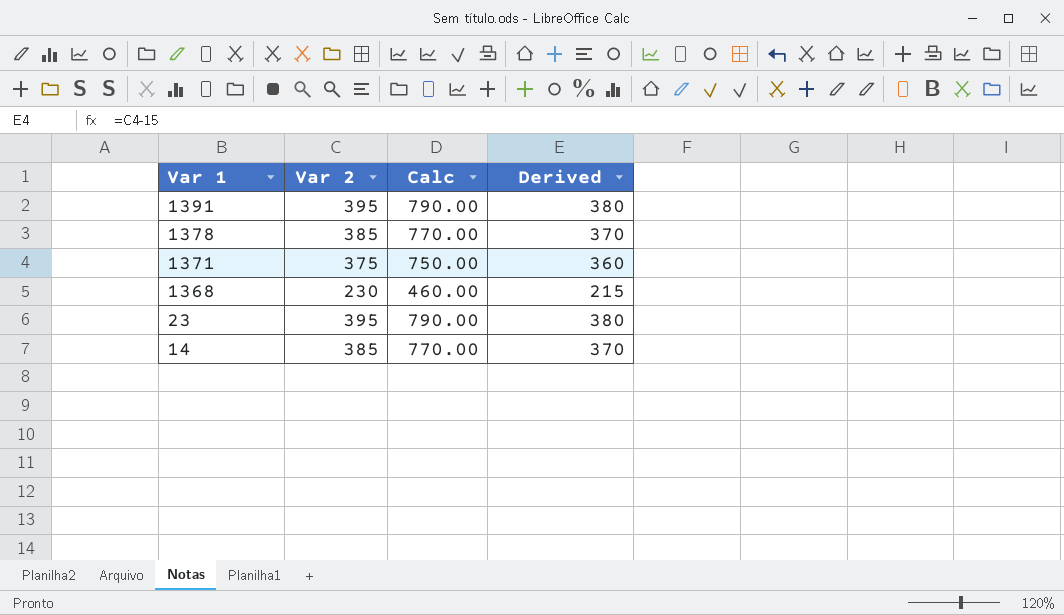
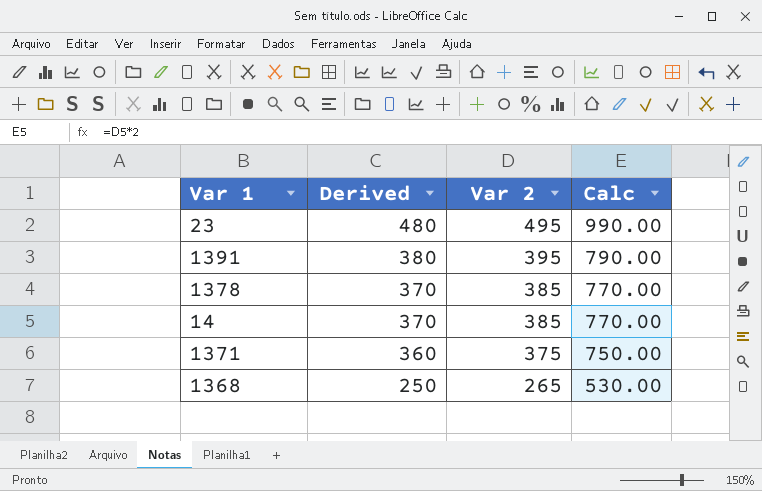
row order: Var 1 descending -> Derived descending
column Derived | position: 4 -> 2
23 | Derived: 380 -> 480
23 | Var 2: 395 -> 495
23 | Calc: 790.00 -> 990.00
1368 | Derived: 215 -> 250
1368 | Var 2: 230 -> 265
1368 | Calc: 460.00 -> 530.00

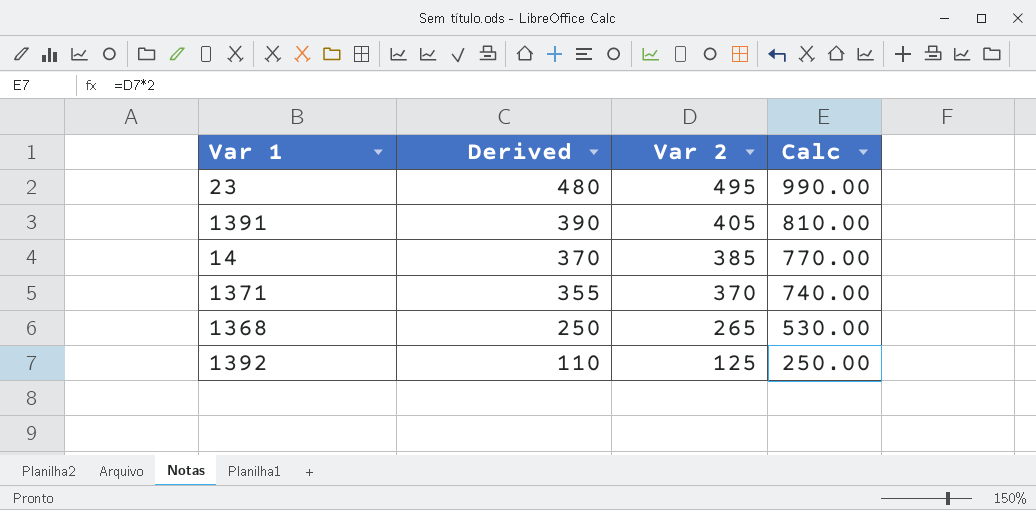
row 1378: 370 | 385 | 770.00 -> none
1391 | Derived: 380 -> 390
1391 | Var 2: 395 -> 405
1391 | Calc: 790.00 -> 810.00
1371 | Derived: 360 -> 355
1371 | Var 2: 375 -> 370
1371 | Calc: 750.00 -> 740.00
row 1392: none -> 110 | 125 | 250.00

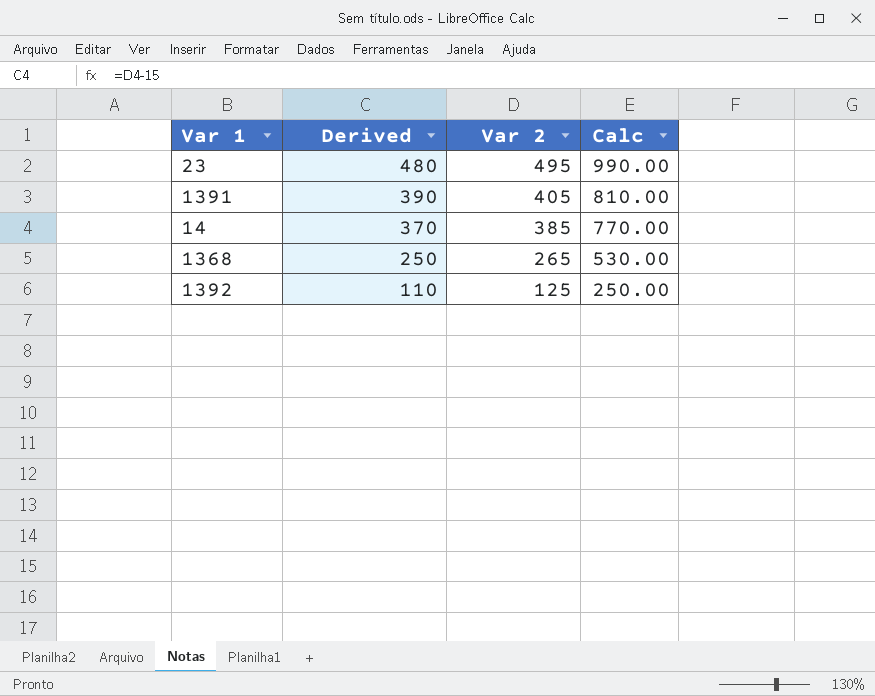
row 1371: 355 | 370 | 740.00 -> none

